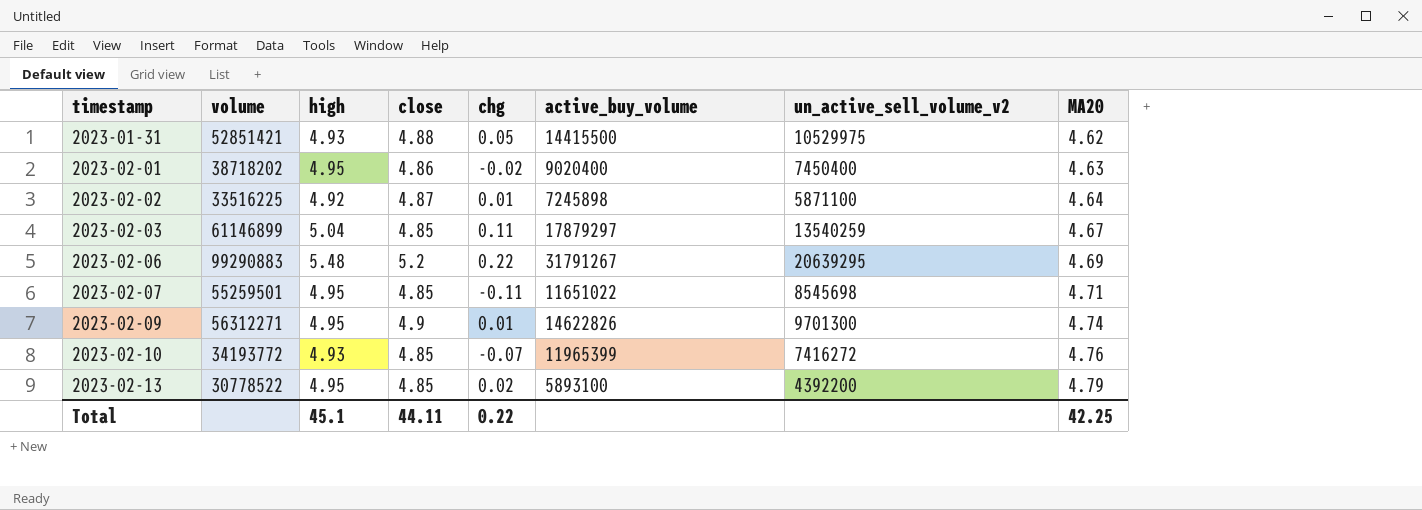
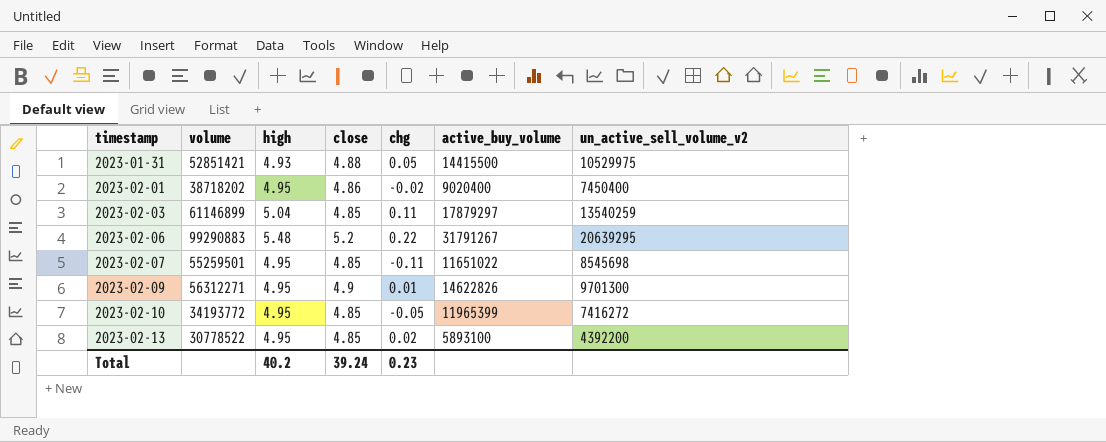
column MA20 | position: 8 -> none
row 2023-02-02: 33516225 | 4.92 | 4.87 | 0.01 | 7245898 | 5871100 | 4.64 -> none
2023-02-10 | high: 4.93 -> 4.95
2023-02-10 | chg: -0.07 -> -0.05
Total | high: 45.1 -> 40.2
Total | close: 44.11 -> 39.24
Total | chg: 0.22 -> 0.23

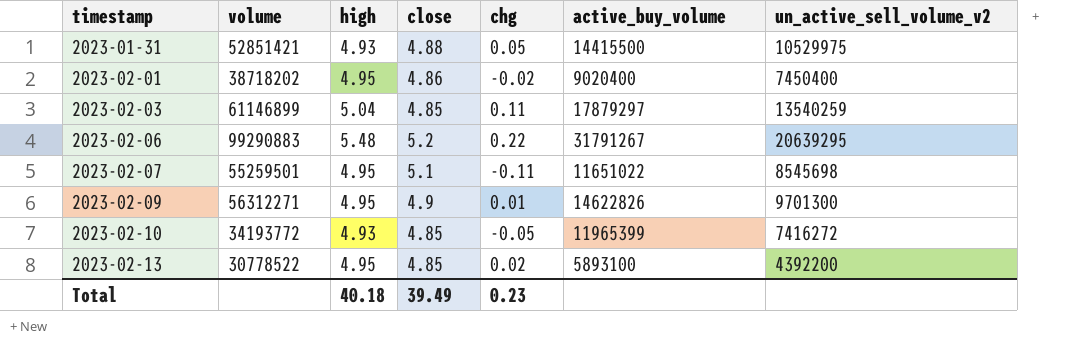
2023-02-07 | close: 4.85 -> 5.1
2023-02-10 | high: 4.95 -> 4.93
Total | high: 40.2 -> 40.18
Total | close: 39.24 -> 39.49

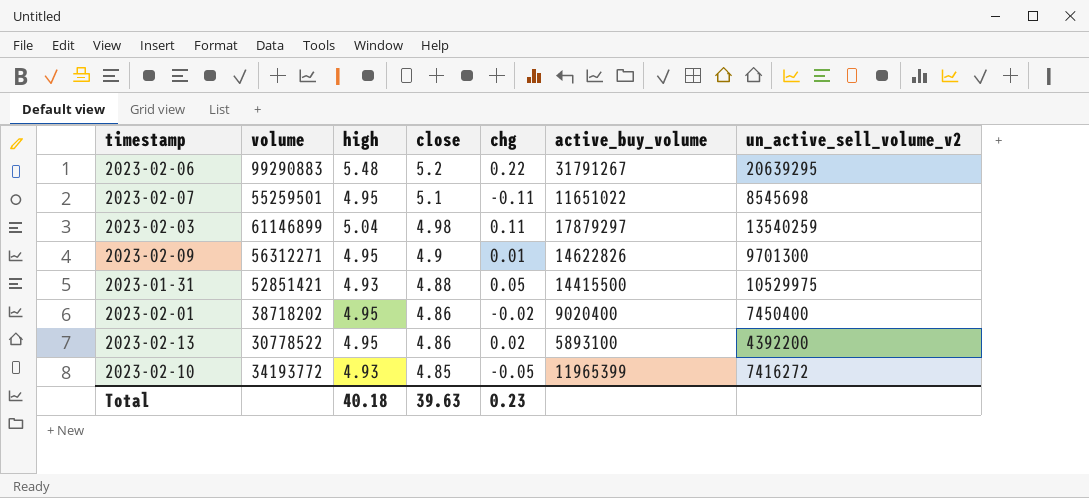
row order: timestamp ascending -> close descending
2023-02-03 | close: 4.85 -> 4.98
2023-02-13 | close: 4.85 -> 4.86
Total | close: 39.49 -> 39.63

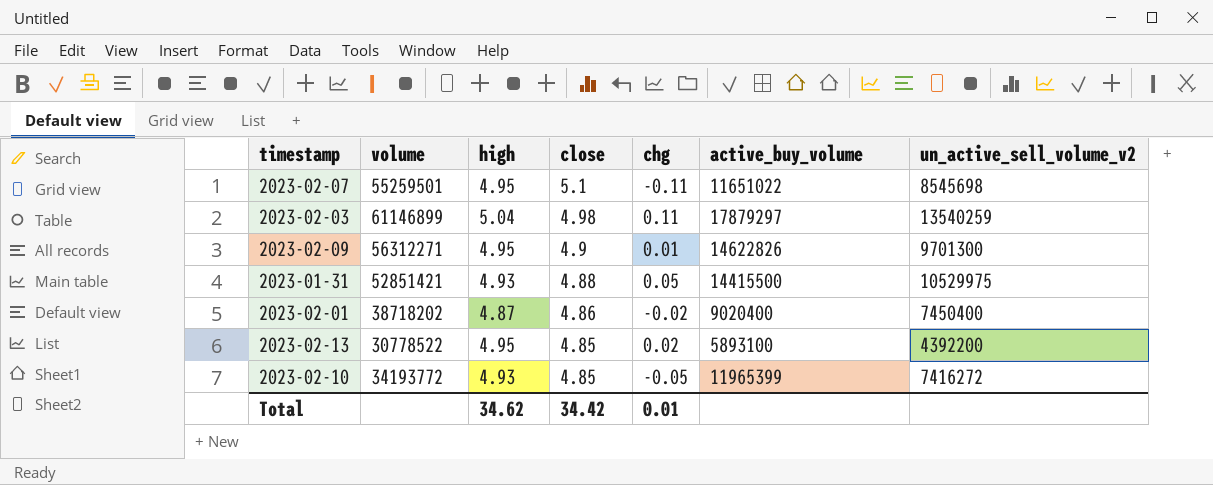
row 2023-02-06: 99290883 | 5.48 | 5.2 | 0.22 | 31791267 | 20639295 -> none
2023-02-01 | high: 4.95 -> 4.87
2023-02-13 | close: 4.86 -> 4.85
Total | high: 40.18 -> 34.62
Total | close: 39.63 -> 34.42
Total | chg: 0.23 -> 0.01

